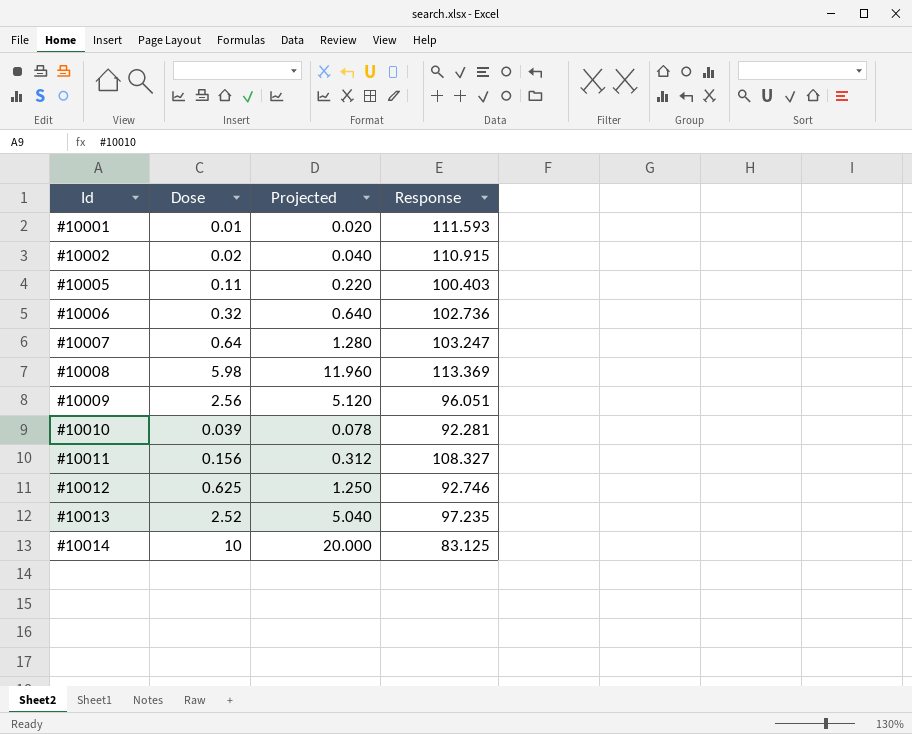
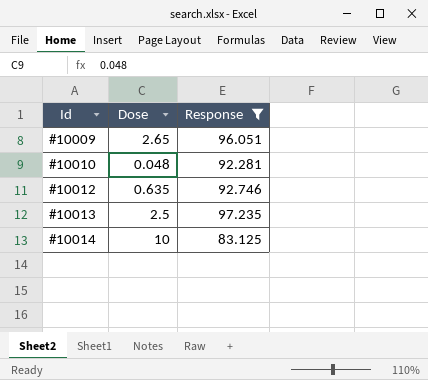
filter: none -> Response <= 97.235
column Projected | formula: [Dose] * 2 -> none
#10009 | Dose: 2.56 -> 2.65
#10010 | Dose: 0.039 -> 0.048
#10012 | Dose: 0.625 -> 0.635
#10013 | Dose: 2.52 -> 2.5

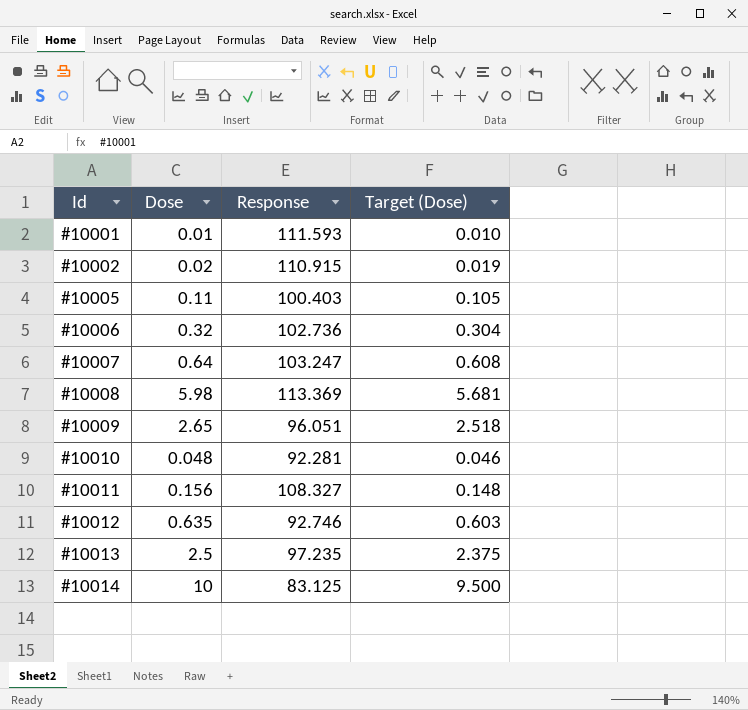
filter: Response <= 97.235 -> none
column Target (Dose) | formula: none -> [Dose] * 0.95

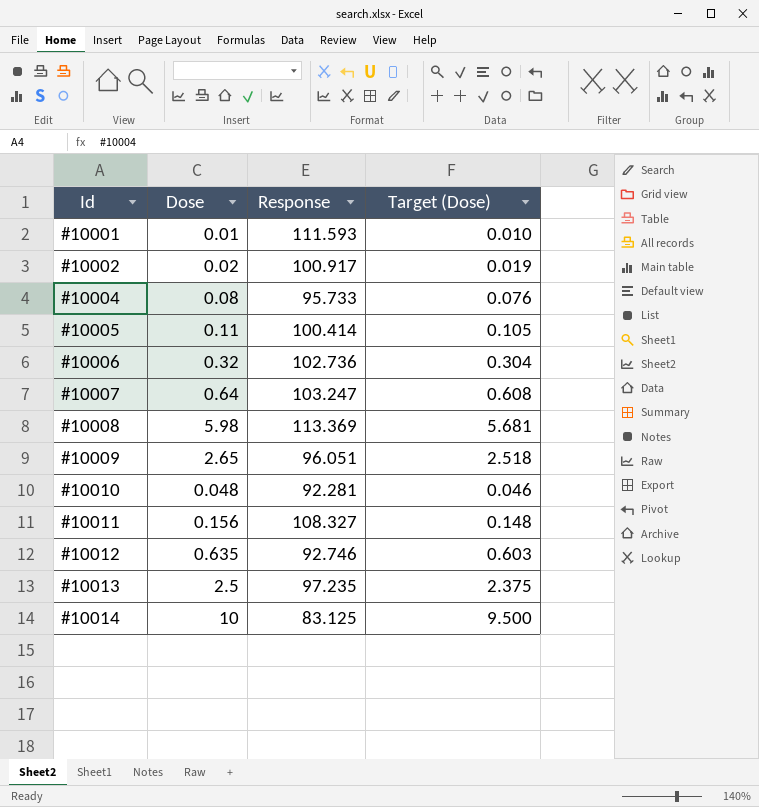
#10002 | Response: 110.915 -> 100.917
row #10004: none -> 0.08 | 95.733 | 0.076
#10005 | Response: 100.403 -> 100.414

